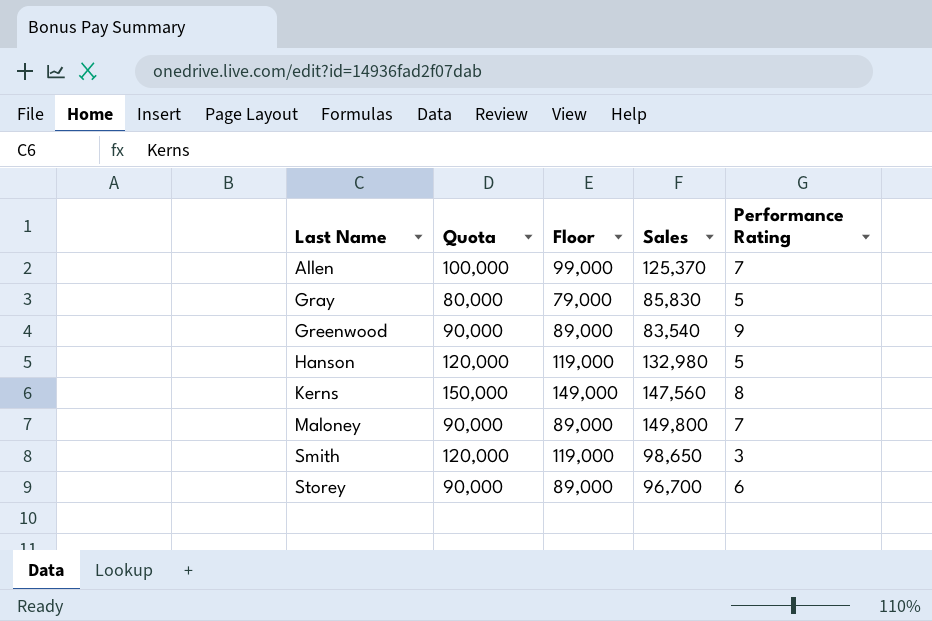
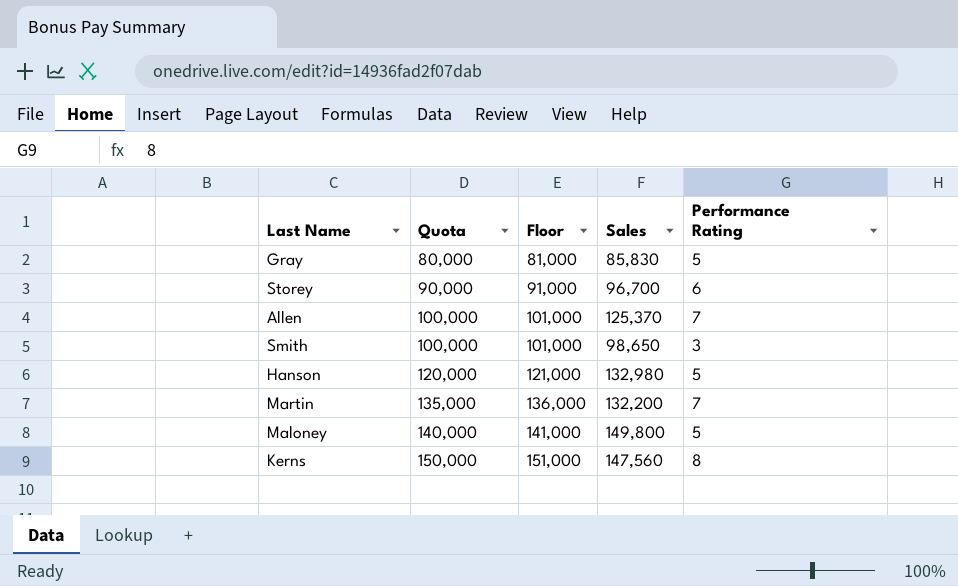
row order: Last Name ascending -> Quota ascending
column Floor | formula: [Quota] - 1000 -> [Quota] + 1000
row Greenwood: 90,000 | 89,000 | 83,540 | 9 -> none
Smith | Quota: 120,000 -> 100,000
row Martin: none -> 135,000 | 136,000 | 132,200 | 7
Maloney | Quota: 90,000 -> 140,000
Maloney | Performance Rating: 7 -> 5

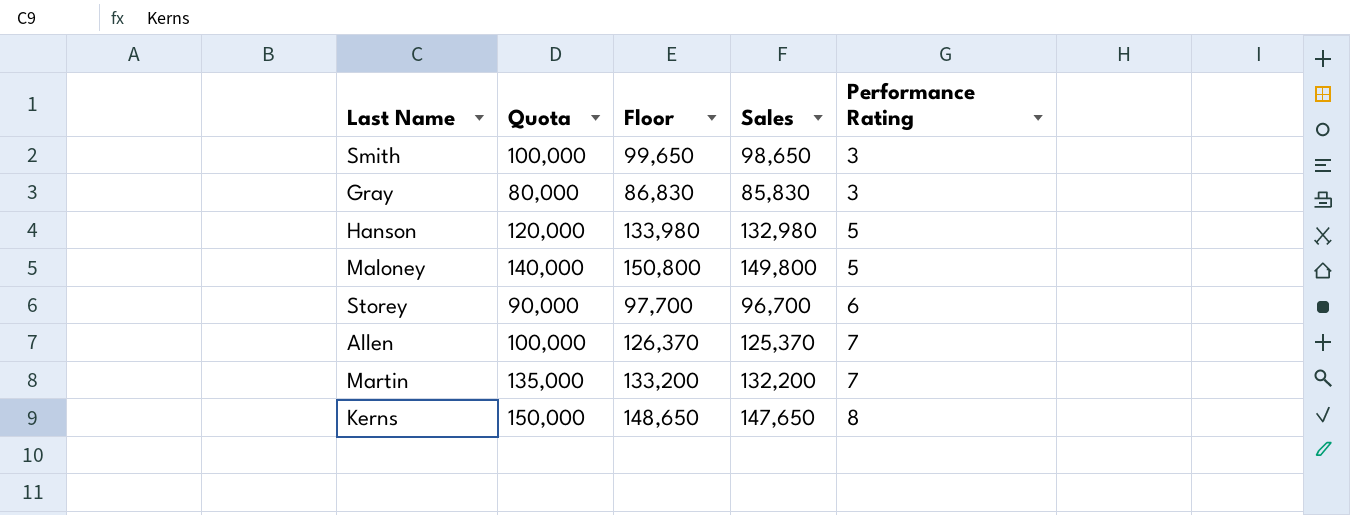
row order: Quota ascending -> Performance Rating ascending
column Floor | formula: [Quota] + 1000 -> [Sales] + 1000
Gray | Performance Rating: 5 -> 3
Kerns | Sales: 147,560 -> 147,650

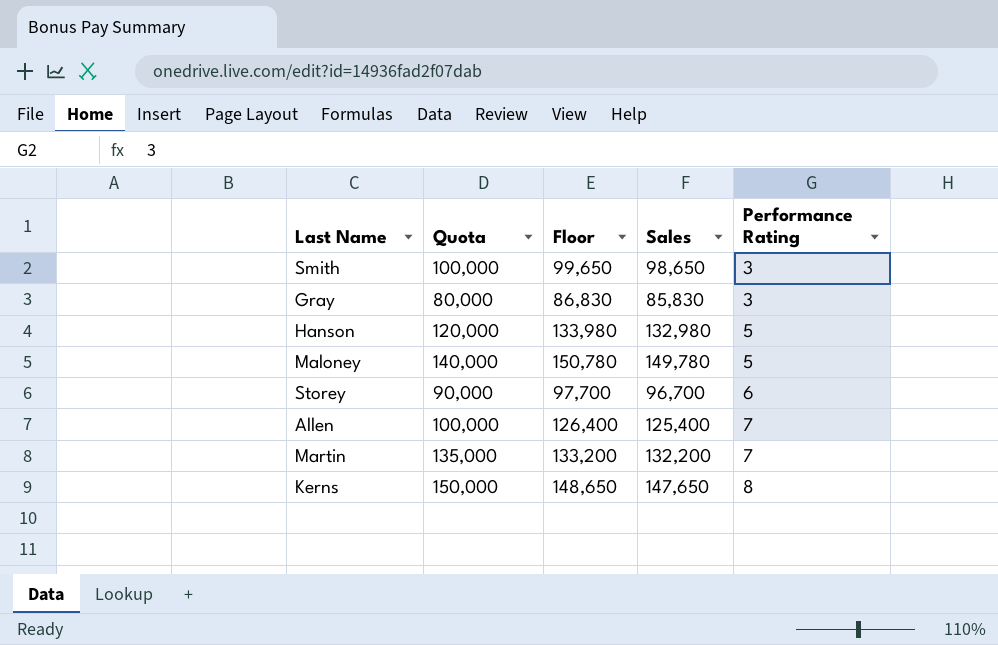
Maloney | Floor: 150,800 -> 150,780
Maloney | Sales: 149,800 -> 149,780
Allen | Floor: 126,370 -> 126,400
Allen | Sales: 125,370 -> 125,400

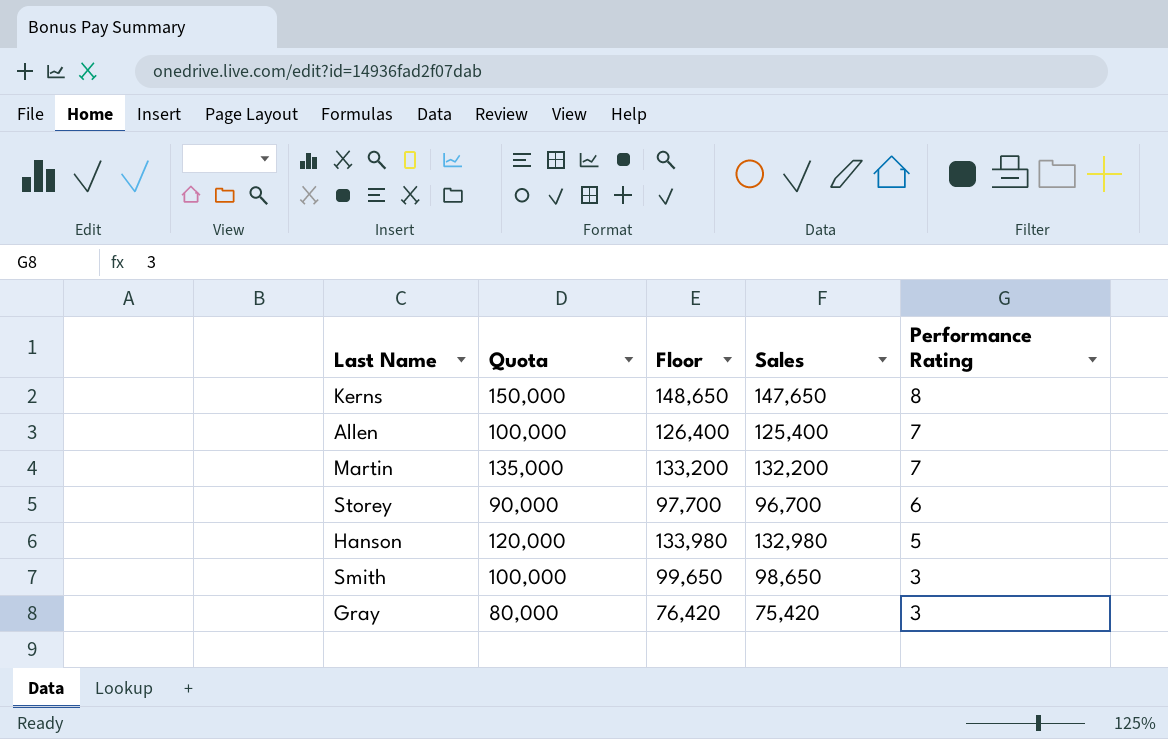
row order: Performance Rating ascending -> Performance Rating descending
row Maloney: 140,000 | 150,780 | 149,780 | 5 -> none
Gray | Floor: 86,830 -> 76,420
Gray | Sales: 85,830 -> 75,420

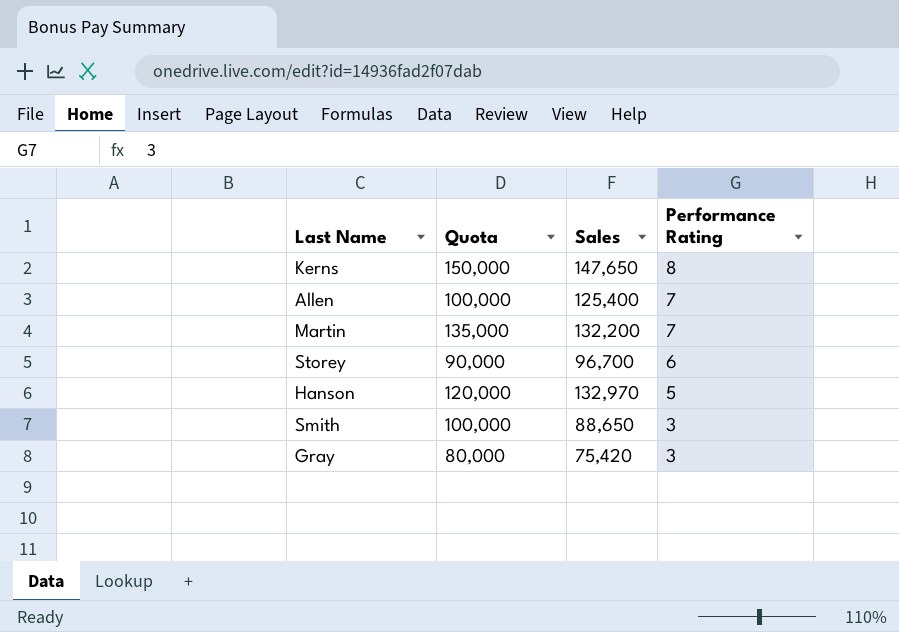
column Floor | formula: [Sales] + 1000 -> none
Hanson | Sales: 132,980 -> 132,970
Smith | Sales: 98,650 -> 88,650

